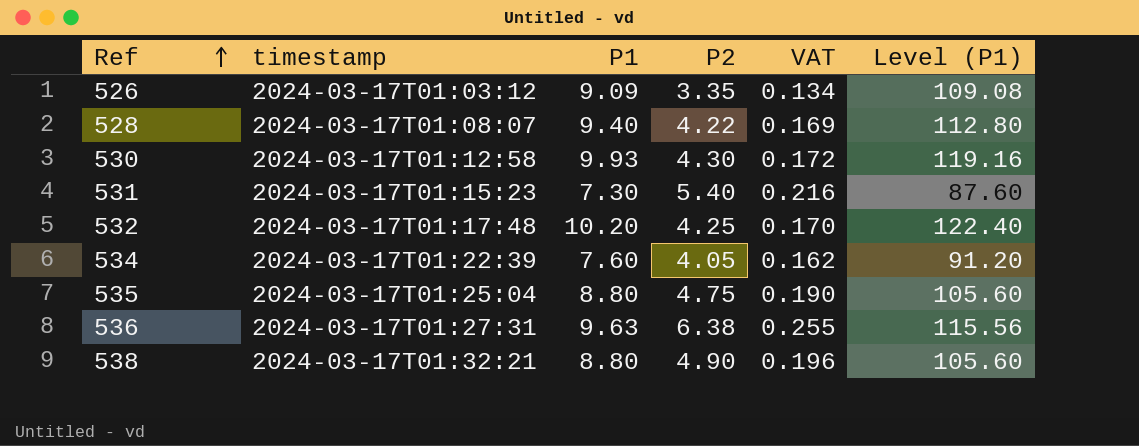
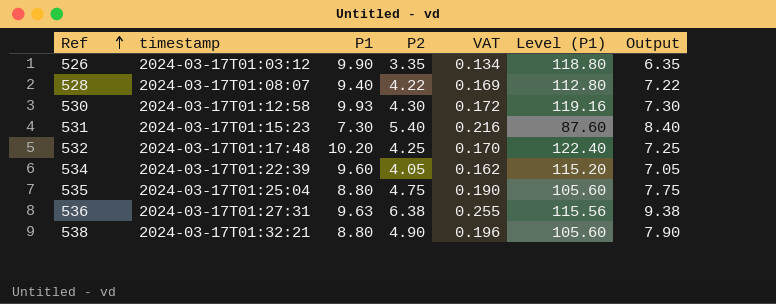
column Output | formula: none -> [P2] + 3
526 | P1: 9.09 -> 9.90
526 | Level (P1): 109.08 -> 118.80
534 | P1: 7.60 -> 9.60
534 | Level (P1): 91.20 -> 115.20

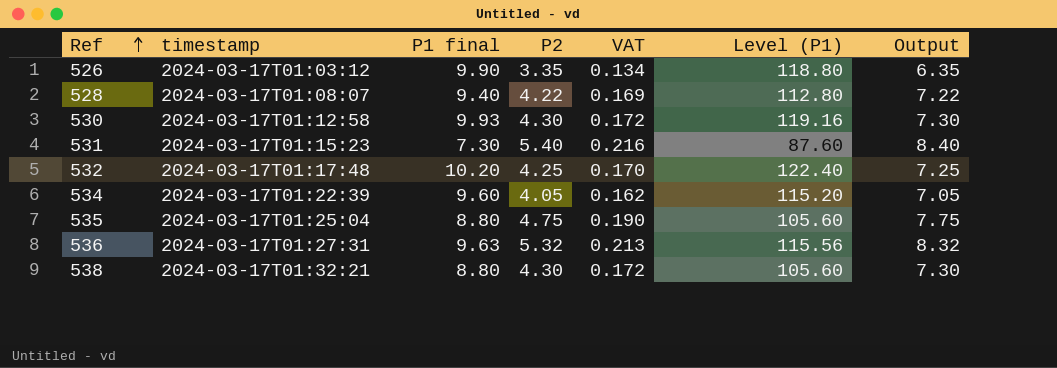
column name: P1 -> P1 final
536 | P2: 6.38 -> 5.32
536 | VAT: 0.255 -> 0.213
536 | Output: 9.38 -> 8.32
538 | P2: 4.90 -> 4.30
538 | VAT: 0.196 -> 0.172
538 | Output: 7.90 -> 7.30

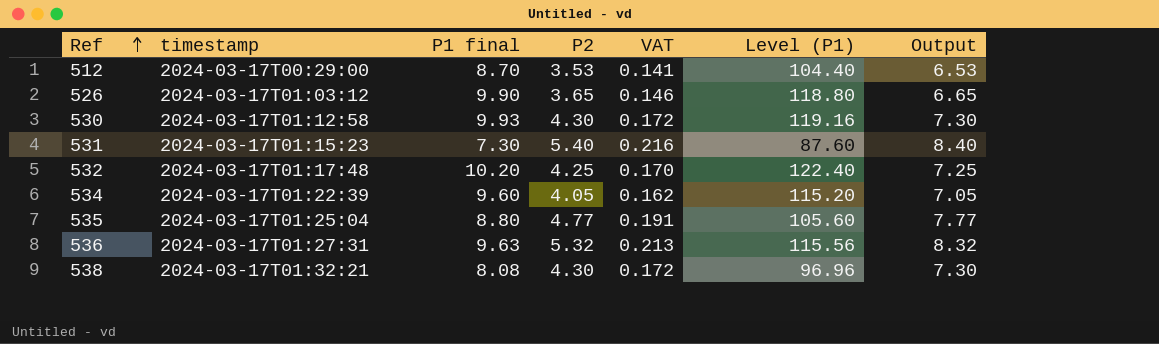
row 528: 2024-03-17T01:08:07 | 9.40 | 4.22 | 0.169 | 112.80 | 7.22 -> none
row 512: none -> 2024-03-17T00:29:00 | 8.70 | 3.53 | 0.141 | 104.40 | 6.53
526 | P2: 3.35 -> 3.65
526 | VAT: 0.134 -> 0.146
526 | Output: 6.35 -> 6.65
535 | P2: 4.75 -> 4.77
535 | VAT: 0.190 -> 0.191
535 | Output: 7.75 -> 7.77
538 | P1 final: 8.80 -> 8.08
538 | Level (P1): 105.60 -> 96.96

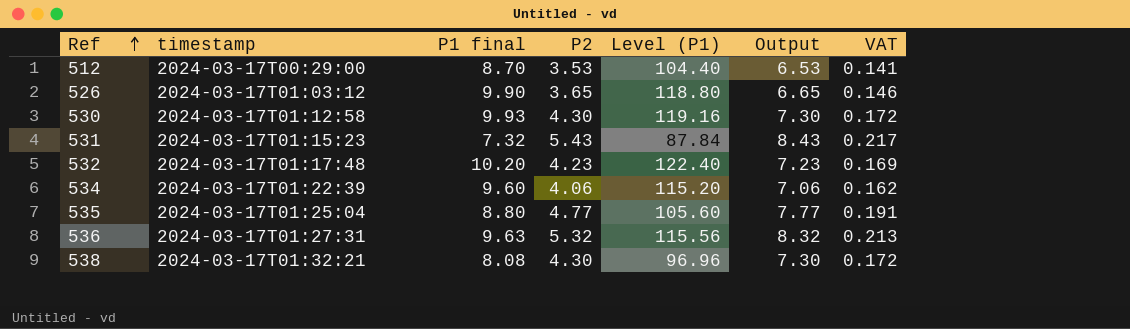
column VAT | position: 5 -> 7
531 | P1 final: 7.30 -> 7.32
531 | P2: 5.40 -> 5.43
531 | Level (P1): 87.60 -> 87.84
531 | Output: 8.40 -> 8.43
531 | VAT: 0.216 -> 0.217
532 | P2: 4.25 -> 4.23
532 | Output: 7.25 -> 7.23
532 | VAT: 0.170 -> 0.169
534 | P2: 4.05 -> 4.06
534 | Output: 7.05 -> 7.06

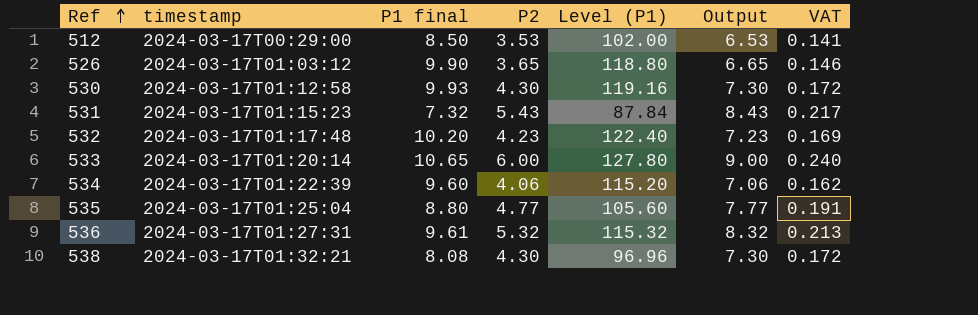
512 | P1 final: 8.70 -> 8.50
512 | Level (P1): 104.40 -> 102.00
row 533: none -> 2024-03-17T01:20:14 | 10.65 | 6.00 | 127.80 | 9.00 | 0.240
536 | P1 final: 9.63 -> 9.61
536 | Level (P1): 115.56 -> 115.32

